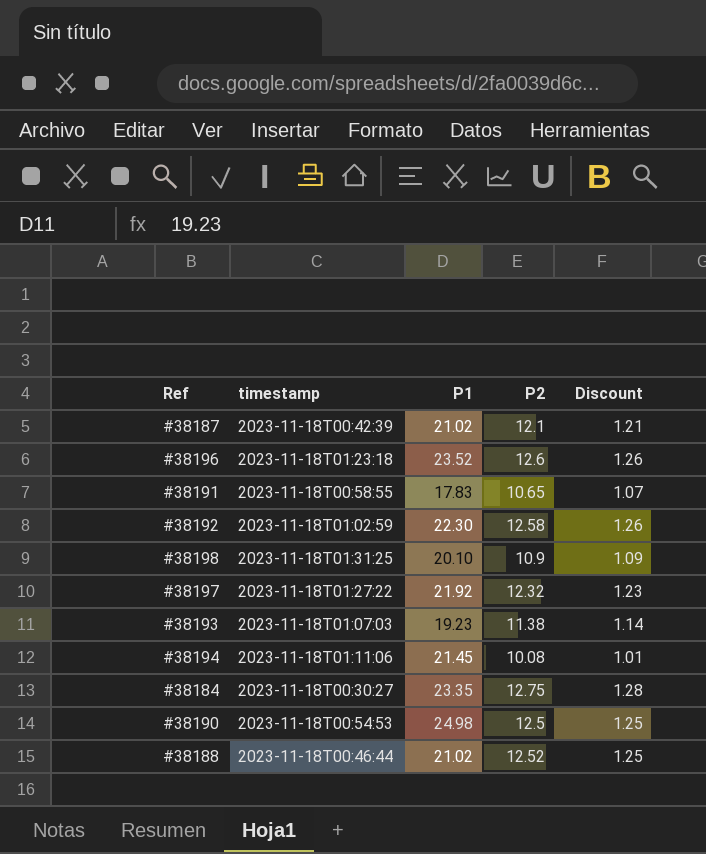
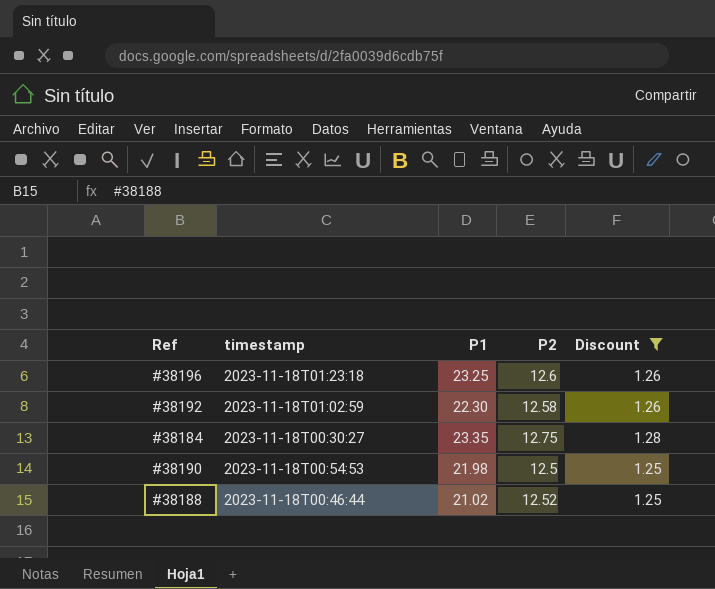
filter: none -> Discount >= 1.25
#38196 | P1: 23.52 -> 23.25
#38190 | P1: 24.98 -> 21.98

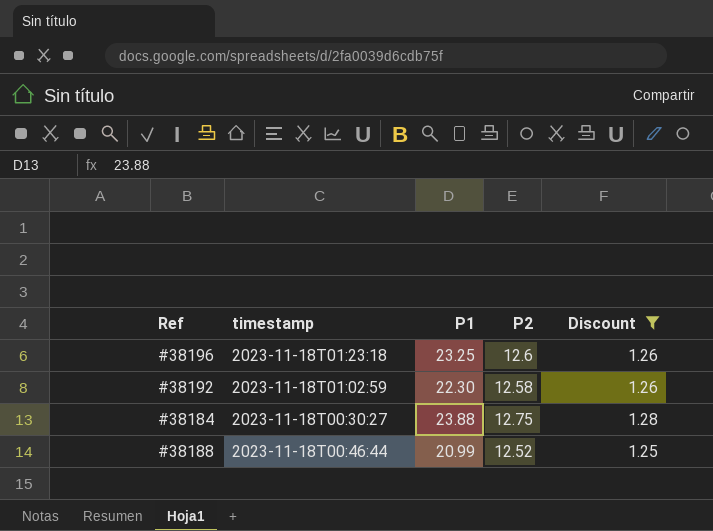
row #38190: 2023-11-18T00:54:53 | 21.98 | 12.5 | 1.25 -> none
#38184 | P1: 23.35 -> 23.88
#38188 | P1: 21.02 -> 20.99

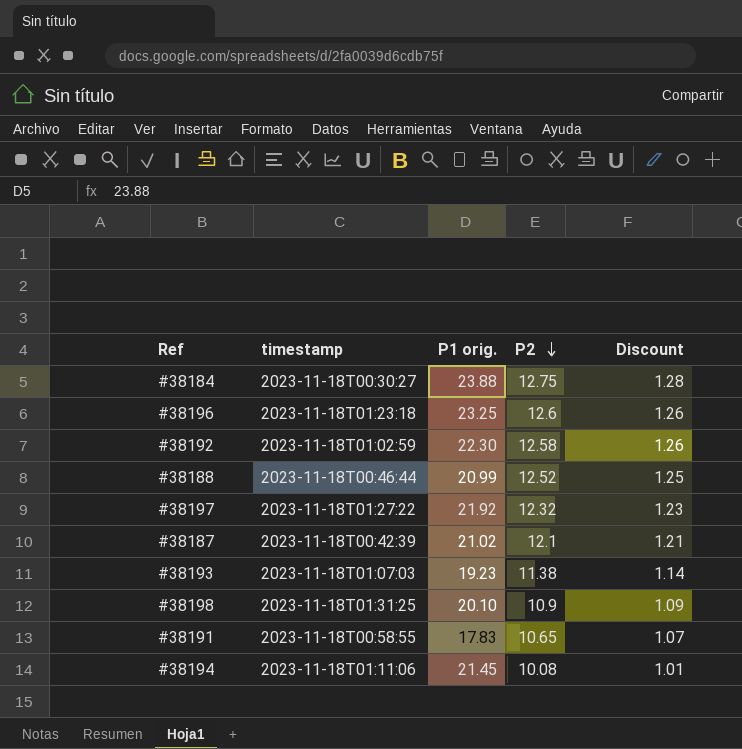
filter: Discount >= 1.25 -> none
row order: none -> P2 descending
column name: P1 -> P1 orig.

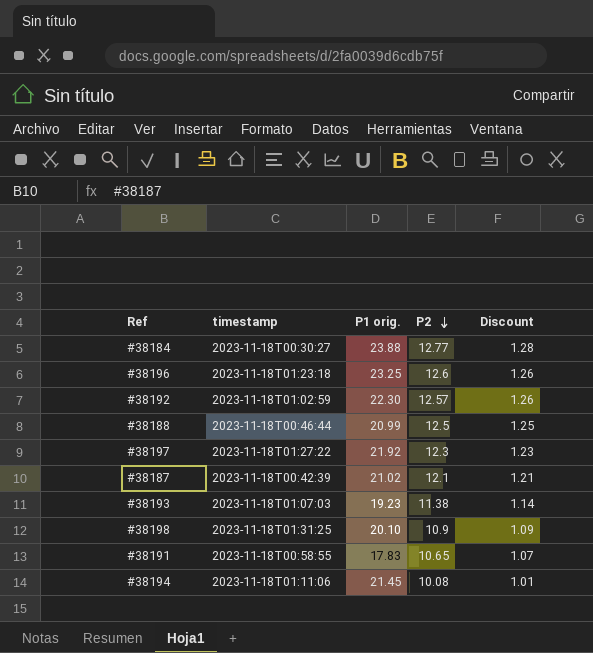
#38184 | P2: 12.75 -> 12.77
#38192 | P2: 12.58 -> 12.57
#38188 | P2: 12.52 -> 12.5
#38197 | P2: 12.32 -> 12.3

